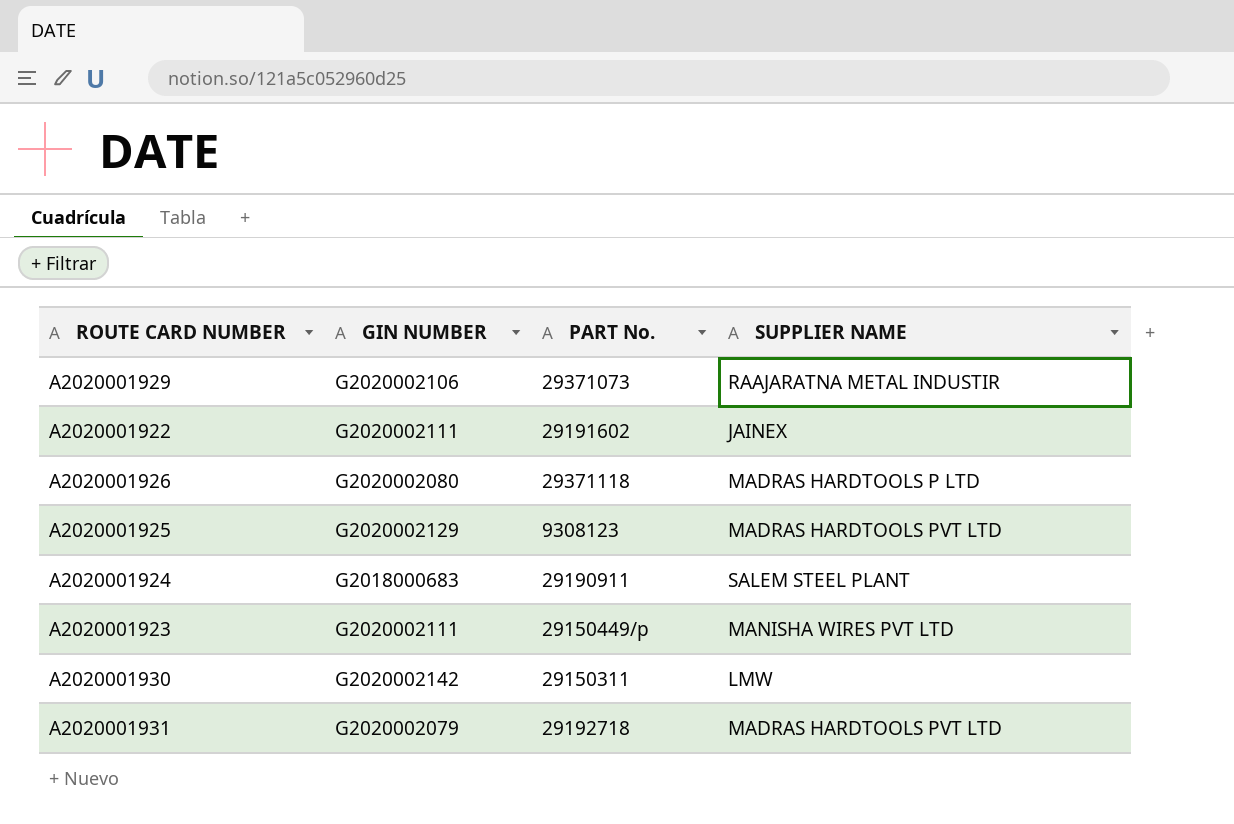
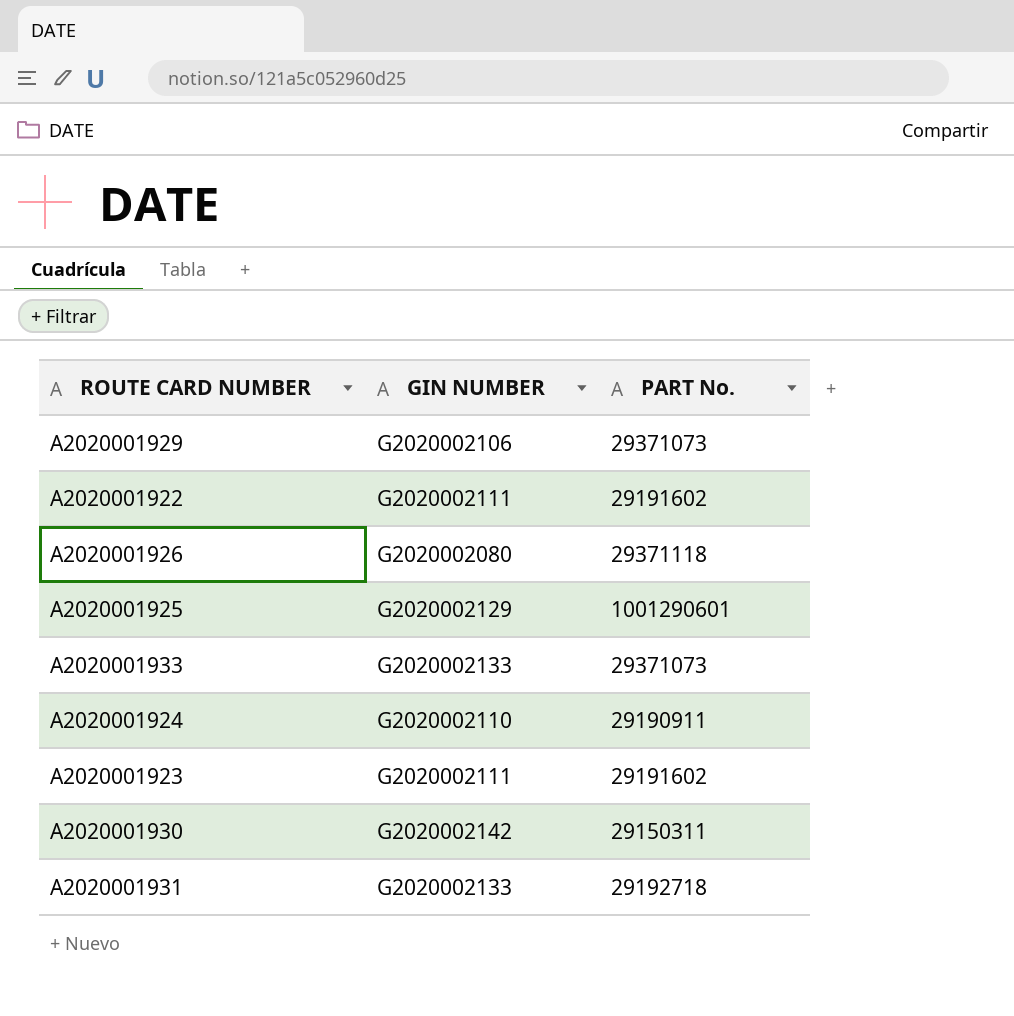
column SUPPLIER NAME | position: 4 -> none
A2020001925 | PART No.: 9308123 -> 1001290601
row A2020001933: none -> G2020002133 | 29371073
A2020001924 | GIN NUMBER: G2018000683 -> G2020002110
A2020001923 | PART No.: 29150449/p -> 29191602
A2020001931 | GIN NUMBER: G2020002079 -> G2020002133

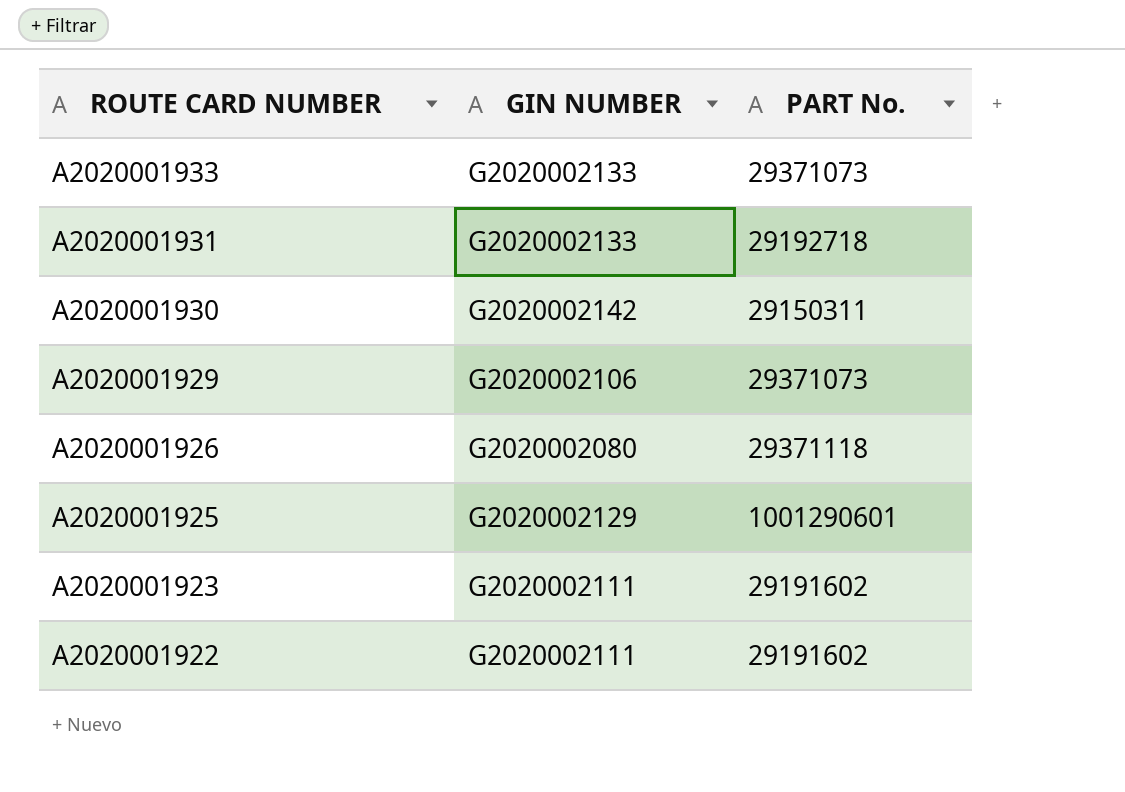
row order: none -> ROUTE CARD NUMBER descending
row A2020001924: G2020002110 | 29190911 -> none

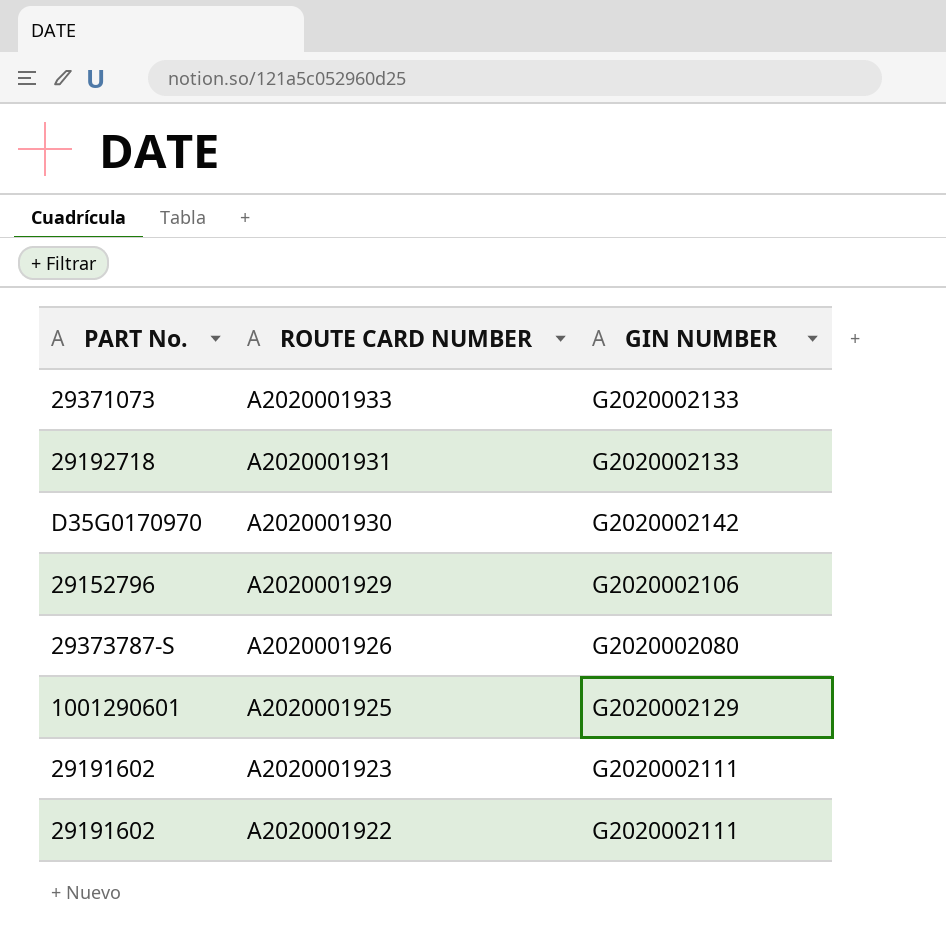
column PART No. | position: 3 -> 1
A2020001930 | PART No.: 29150311 -> D35G0170970
A2020001929 | PART No.: 29371073 -> 29152796
A2020001926 | PART No.: 29371118 -> 29373787-S

